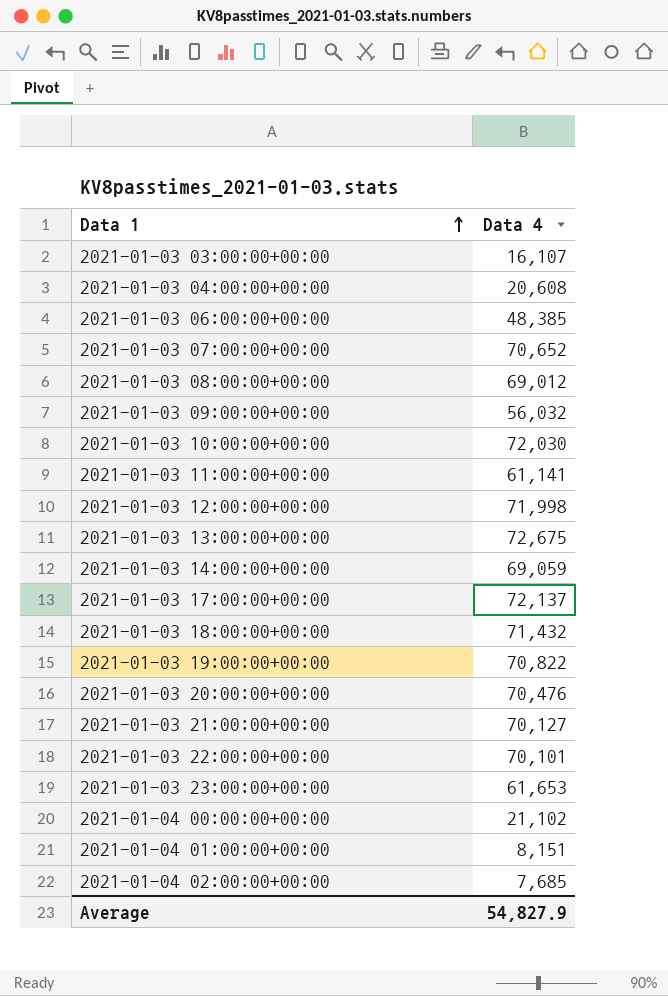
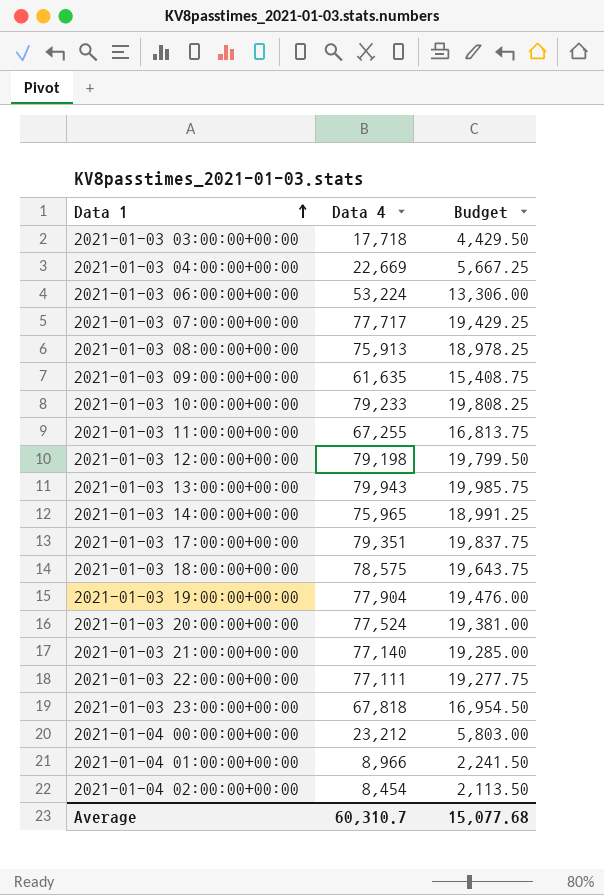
column Budget | formula: none -> [Data 4] * 0.25
2021-01-03 03:00:00+00:00 | Data 4: 16,107 -> 17,718
2021-01-03 04:00:00+00:00 | Data 4: 20,608 -> 22,669
2021-01-03 06:00:00+00:00 | Data 4: 48,385 -> 53,224
2021-01-03 07:00:00+00:00 | Data 4: 70,652 -> 77,717
2021-01-03 08:00:00+00:00 | Data 4: 69,012 -> 75,913
2021-01-03 09:00:00+00:00 | Data 4: 56,032 -> 61,635
2021-01-03 10:00:00+00:00 | Data 4: 72,030 -> 79,233
2021-01-03 11:00:00+00:00 | Data 4: 61,141 -> 67,255
2021-01-03 12:00:00+00:00 | Data 4: 71,998 -> 79,198
2021-01-03 13:00:00+00:00 | Data 4: 72,675 -> 79,943
2021-01-03 14:00:00+00:00 | Data 4: 69,059 -> 75,965
2021-01-03 17:00:00+00:00 | Data 4: 72,137 -> 79,351
2021-01-03 18:00:00+00:00 | Data 4: 71,432 -> 78,575
2021-01-03 19:00:00+00:00 | Data 4: 70,822 -> 77,904
2021-01-03 20:00:00+00:00 | Data 4: 70,476 -> 77,524
2021-01-03 21:00:00+00:00 | Data 4: 70,127 -> 77,140
2021-01-03 22:00:00+00:00 | Data 4: 70,101 -> 77,111
2021-01-03 23:00:00+00:00 | Data 4: 61,653 -> 67,818
2021-01-04 00:00:00+00:00 | Data 4: 21,102 -> 23,212
2021-01-04 01:00:00+00:00 | Data 4: 8,151 -> 8,966
2021-01-04 02:00:00+00:00 | Data 4: 7,685 -> 8,454
Average | Data 4: 54,827.9 -> 60,310.7

